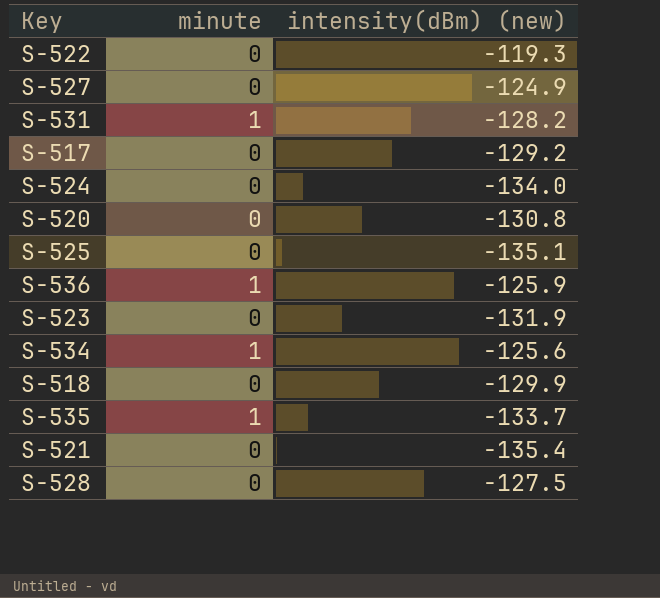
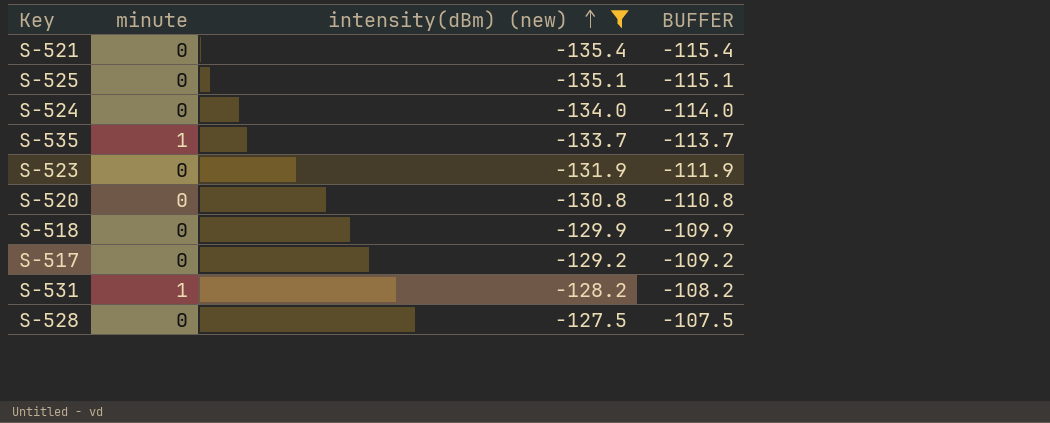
filter: none -> intensity(dBm) (new) <= -127.5
row order: none -> intensity(dBm) (new) ascending
column BUFFER | formula: none -> [intensity(dBm) (new)] + 20

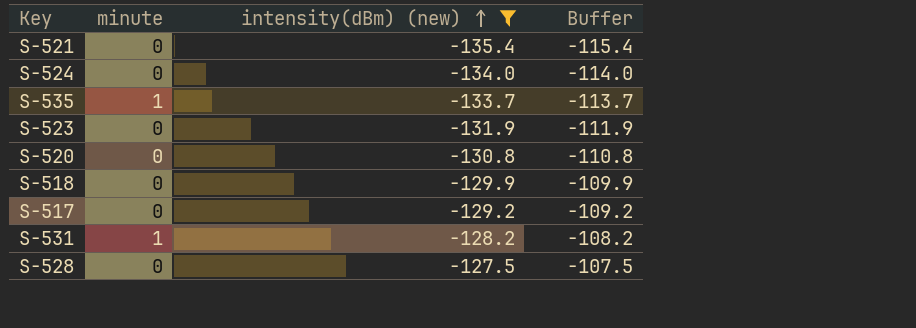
column name: BUFFER -> Buffer
row S-525: 0 | -135.1 | -115.1 -> none

